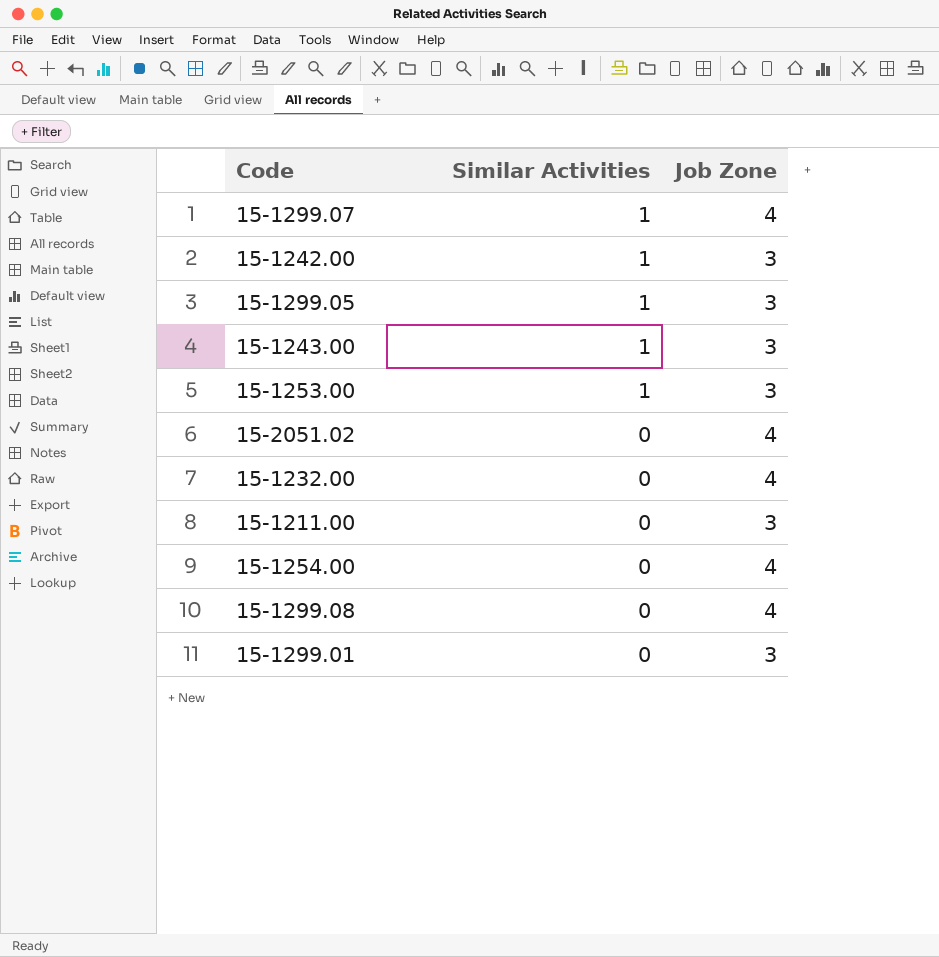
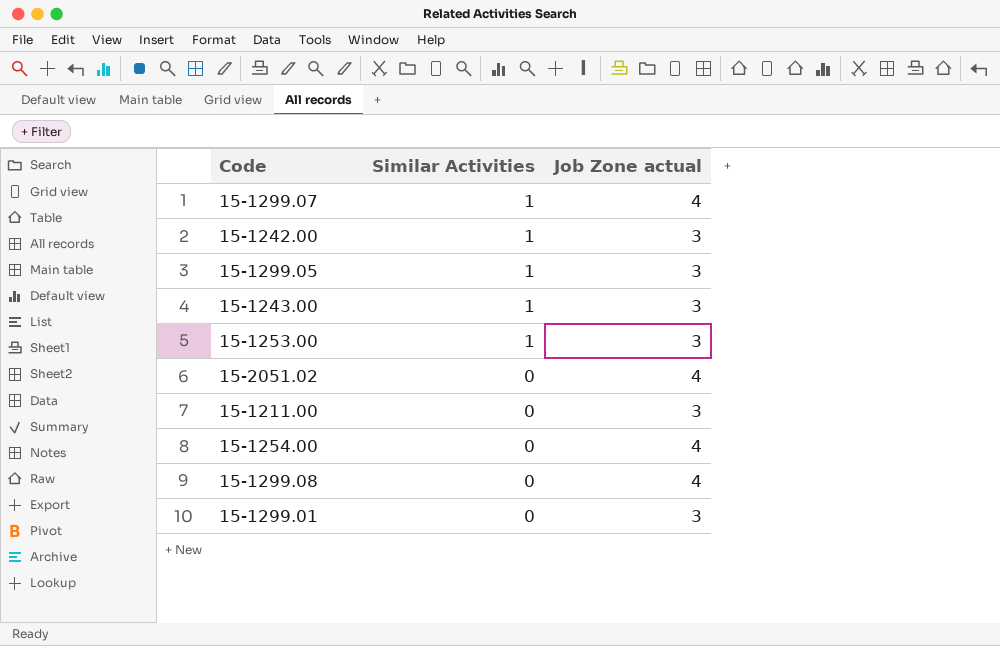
column name: Job Zone -> Job Zone actual
row 15-1232.00: 0 | 4 -> none

